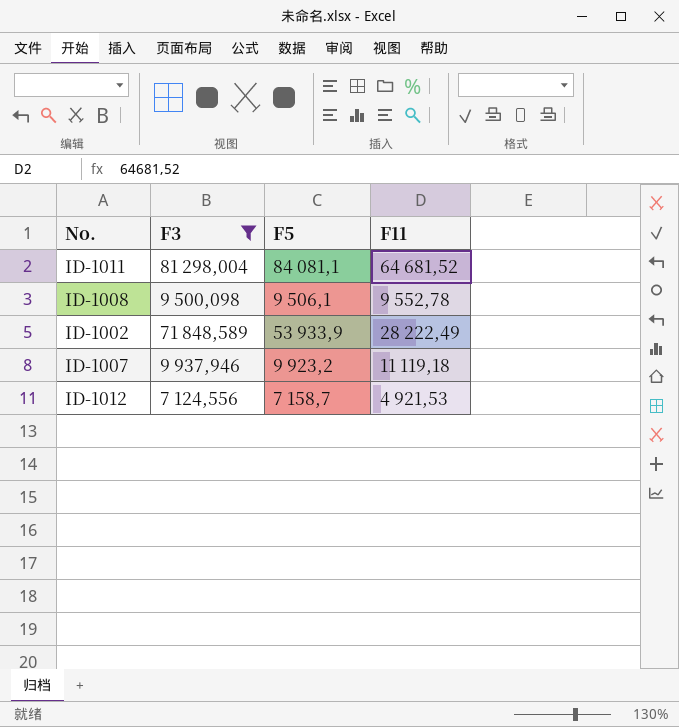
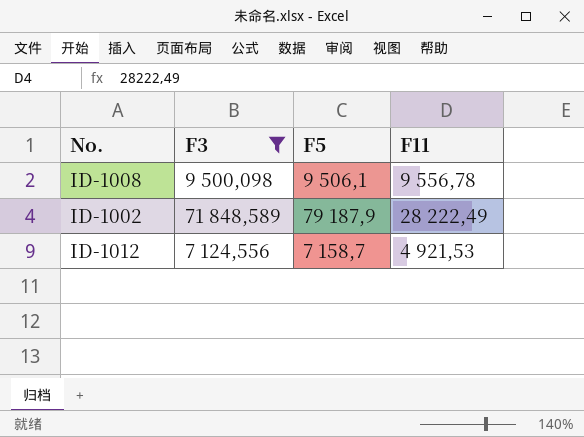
row ID-1011: 81 298,004 | 84 081,1 | 64 681,52 -> none
row ID-1007: 9 937,946 | 9 923,2 | 11 119,18 -> none
ID-1008 | F11: 9 552,78 -> 9 556,78
ID-1002 | F5: 53 933,9 -> 79 187,9

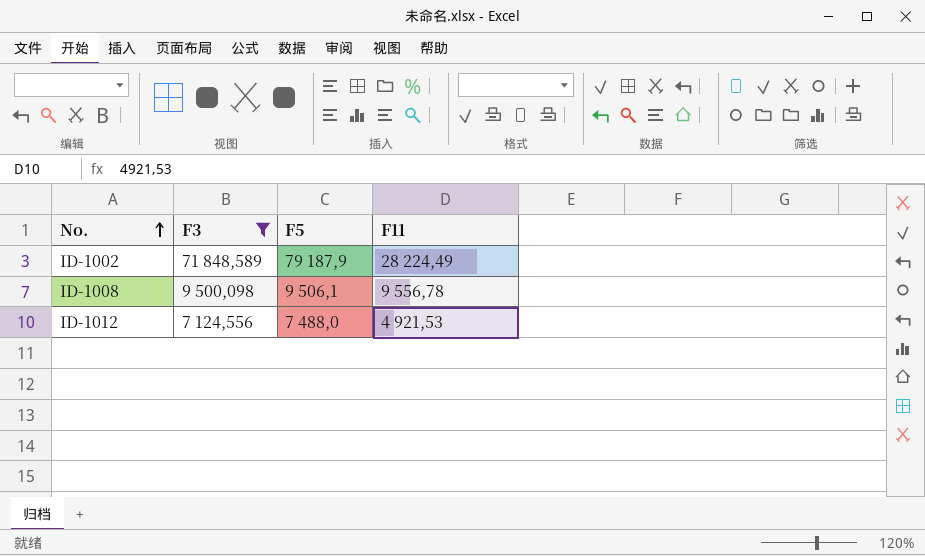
row order: none -> No. ascending
ID-1002 | F11: 28 222,49 -> 28 224,49
ID-1012 | F5: 7 158,7 -> 7 488,0

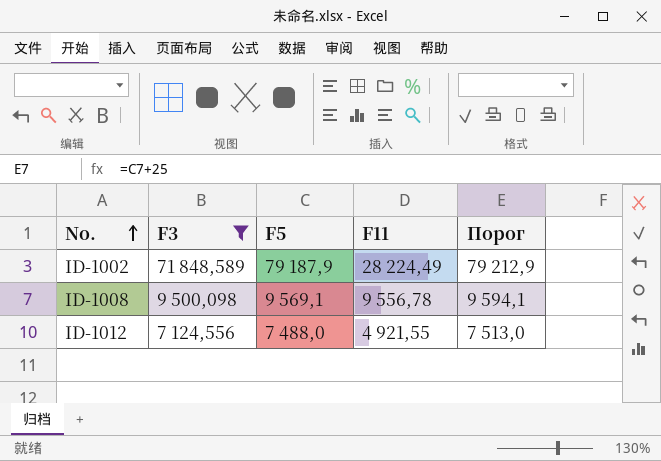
column Порог | formula: none -> [F5] + 25
ID-1008 | F5: 9 506,1 -> 9 569,1
ID-1012 | F11: 4 921,53 -> 4 921,55

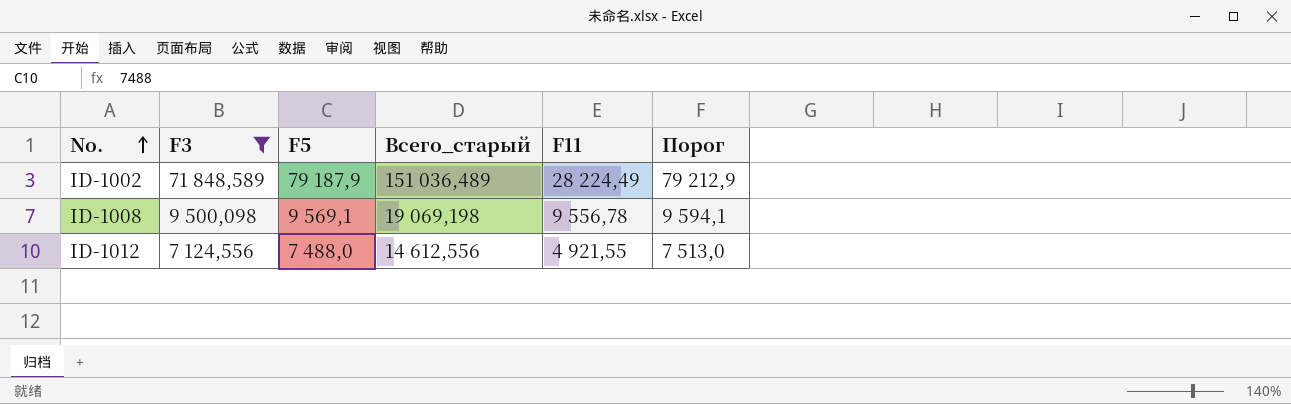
column Всего_старый | formula: none -> [F3] + [F5]

